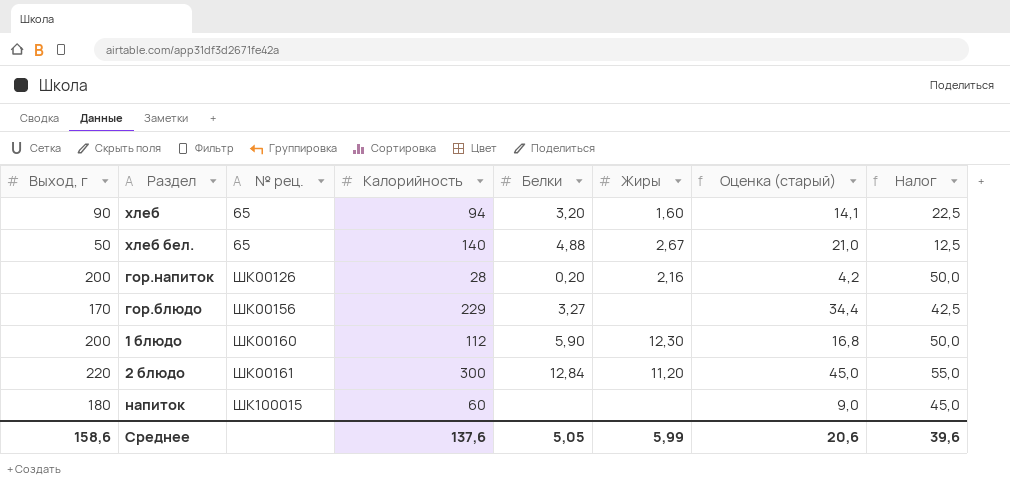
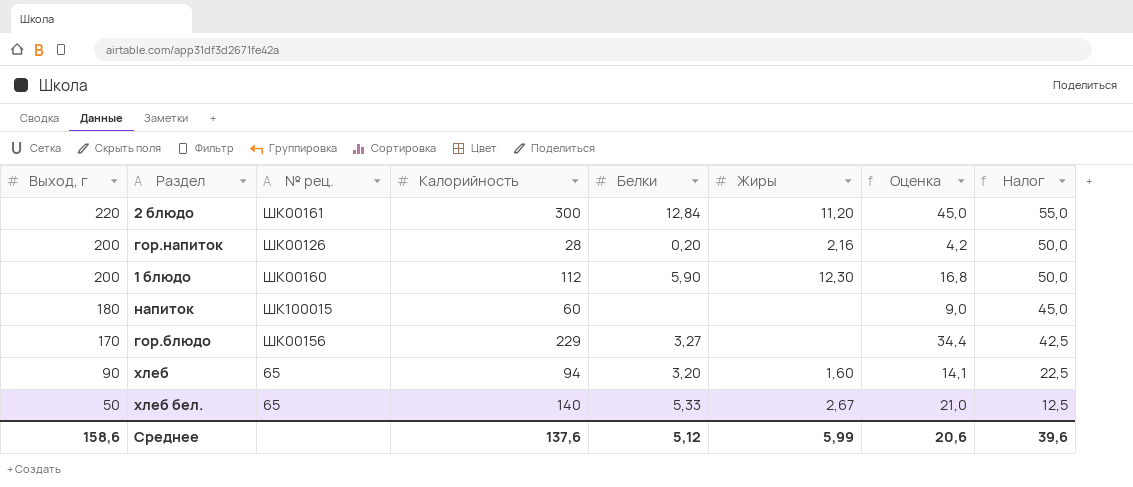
row order: № рец. ascending -> Выход, г descending
column name: Оценка (старый) -> Оценка
хлеб бел. | Белки: 4,88 -> 5,33
Среднее | Белки: 5,05 -> 5,12

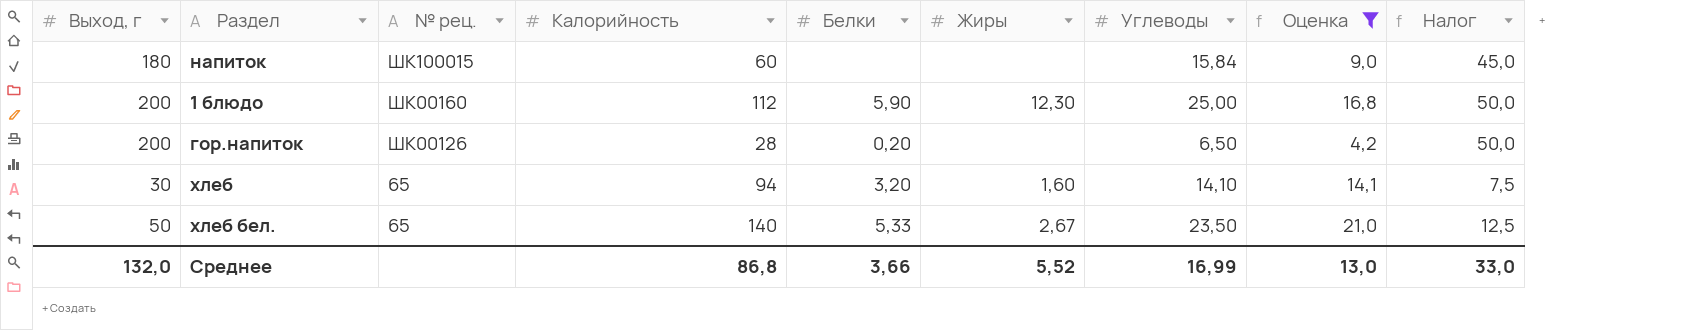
filter: none -> Оценка <= 21,0
row order: Выход, г descending -> № рец. descending
column Углеводы | position: none -> 7
гор.напиток | Жиры: 2,16 -> none
хлеб | Выход, г: 90 -> 30
хлеб | Налог: 22,5 -> 7,5
Среднее | Выход, г: 158,6 -> 132,0
Среднее | Калорийность: 137,6 -> 86,8
Среднее | Белки: 5,12 -> 3,66
Среднее | Жиры: 5,99 -> 5,52
Среднее | Оценка: 20,6 -> 13,0
Среднее | Налог: 39,6 -> 33,0

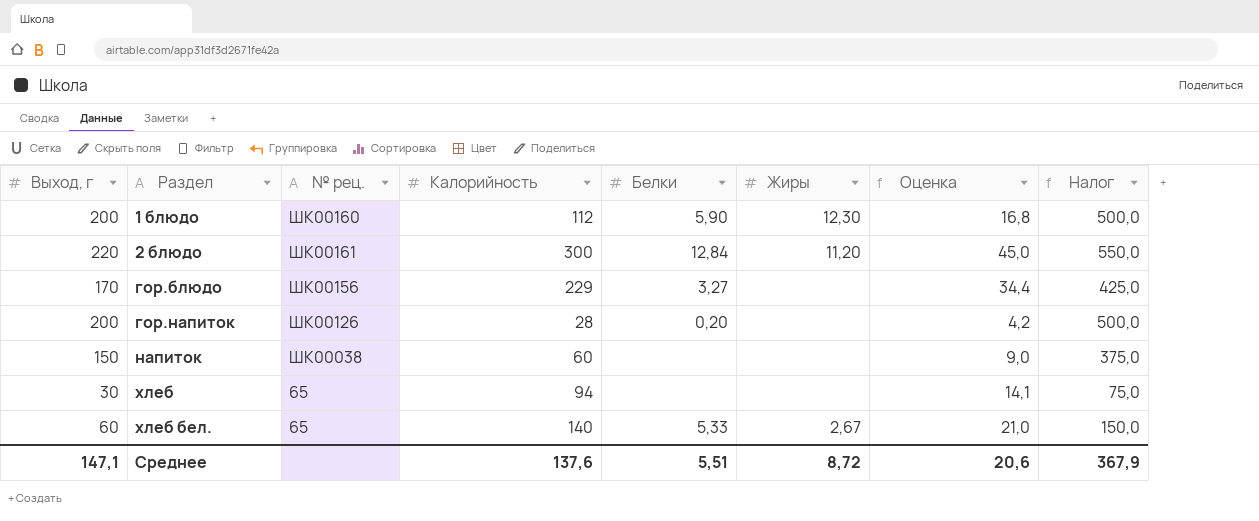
filter: Оценка <= 21,0 -> none
row order: № рец. descending -> Раздел ascending
column Углеводы | position: 7 -> none
column Налог | formula: [Выход, г] * 0,25 -> [Выход, г] * 2,5
напиток | Выход, г: 180 -> 150
напиток | № рец.: ШК100015 -> ШК00038
хлеб | Белки: 3,20 -> none
хлеб | Жиры: 1,60 -> none
хлеб бел. | Выход, г: 50 -> 60
Среднее | Выход, г: 132,0 -> 147,1
Среднее | Калорийность: 86,8 -> 137,6
Среднее | Белки: 3,66 -> 5,51
Среднее | Жиры: 5,52 -> 8,72
Среднее | Оценка: 13,0 -> 20,6
Среднее | Налог: 33,0 -> 367,9

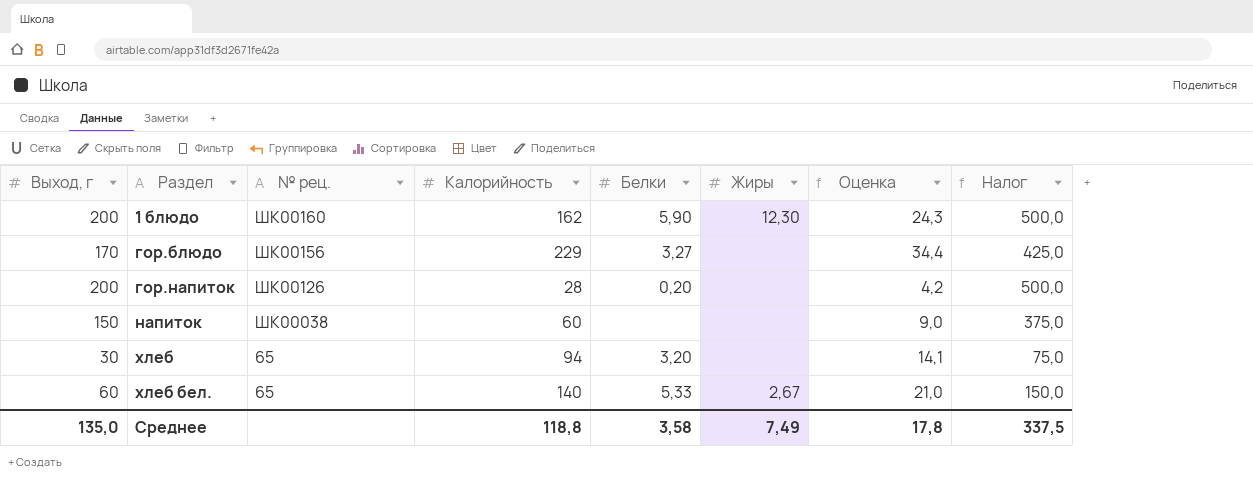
row 2 блюдо: 220 | ШК00161 | 300 | 12,84 | 11,20 | 45,0 | 550,0 -> none
1 блюдо | Калорийность: 112 -> 162
1 блюдо | Оценка: 16,8 -> 24,3
хлеб | Белки: none -> 3,20
Среднее | Выход, г: 147,1 -> 135,0
Среднее | Калорийность: 137,6 -> 118,8
Среднее | Белки: 5,51 -> 3,58
Среднее | Жиры: 8,72 -> 7,49
Среднее | Оценка: 20,6 -> 17,8
Среднее | Налог: 367,9 -> 337,5

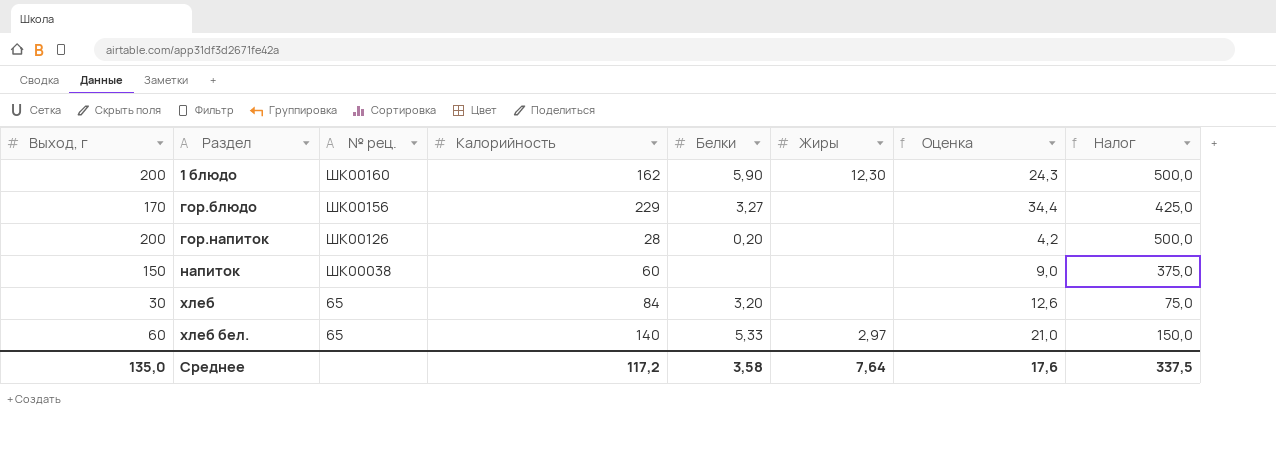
хлеб | Калорийность: 94 -> 84
хлеб | Оценка: 14,1 -> 12,6
хлеб бел. | Жиры: 2,67 -> 2,97
Среднее | Калорийность: 118,8 -> 117,2
Среднее | Жиры: 7,49 -> 7,64
Среднее | Оценка: 17,8 -> 17,6

